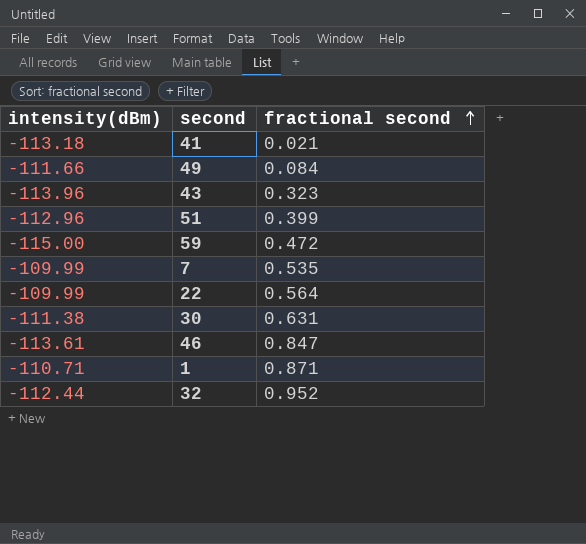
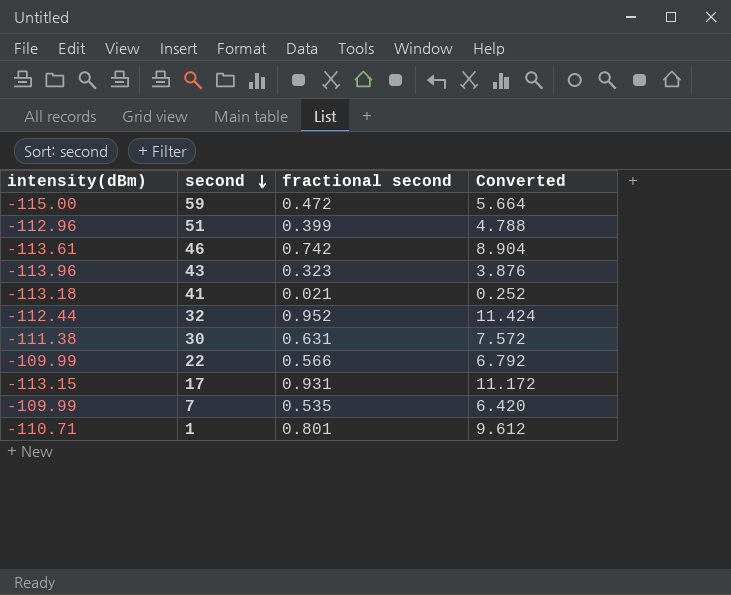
row order: fractional second ascending -> second descending
column Converted | formula: none -> [fractional second] * 12
row 49: -111.66 | 0.084 -> none
46 | fractional second: 0.847 -> 0.742
22 | fractional second: 0.564 -> 0.566
row 17: none -> -113.15 | 0.931 | 11.172
1 | fractional second: 0.871 -> 0.801

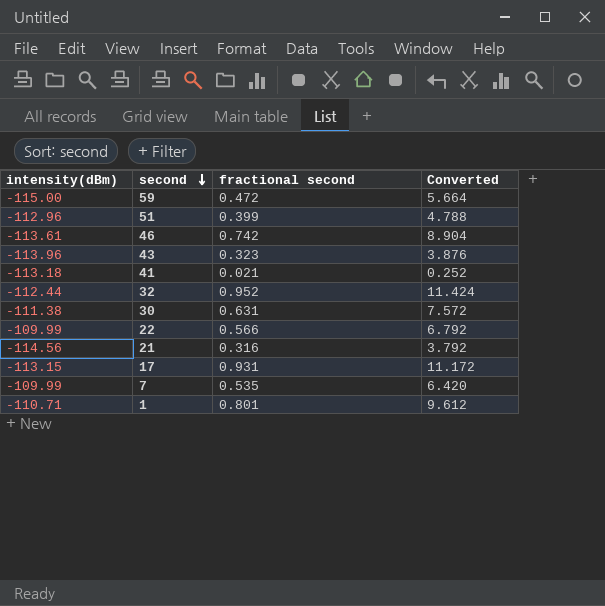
row 21: none -> -114.56 | 0.316 | 3.792

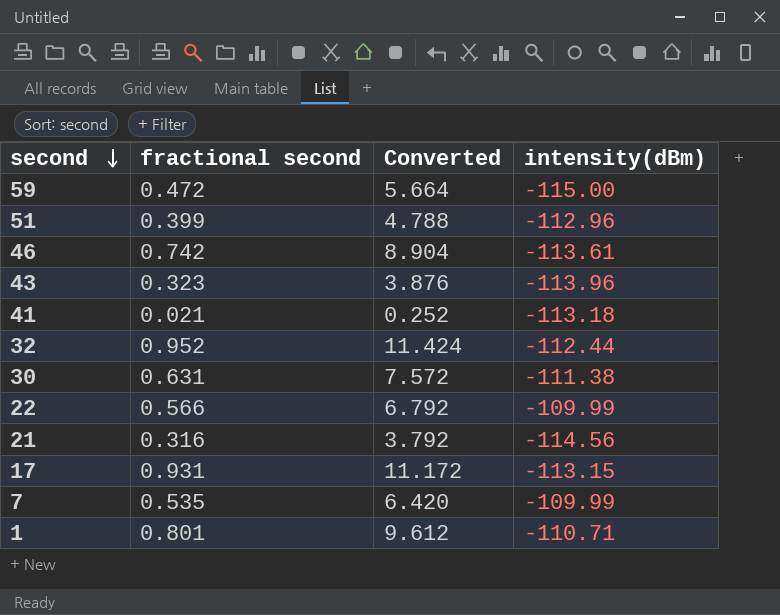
column intensity(dBm) | position: 1 -> 4

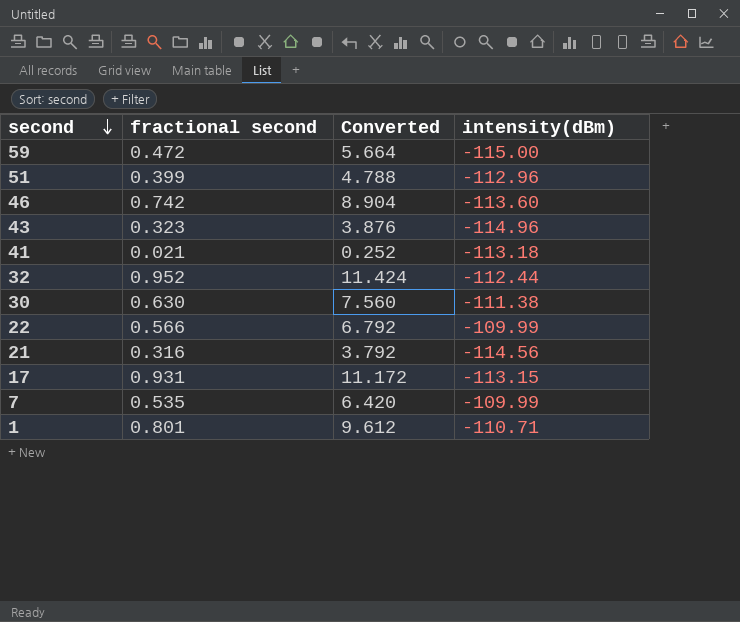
46 | intensity(dBm): -113.61 -> -113.60
43 | intensity(dBm): -113.96 -> -114.96
30 | fractional second: 0.631 -> 0.630
30 | Converted: 7.572 -> 7.560

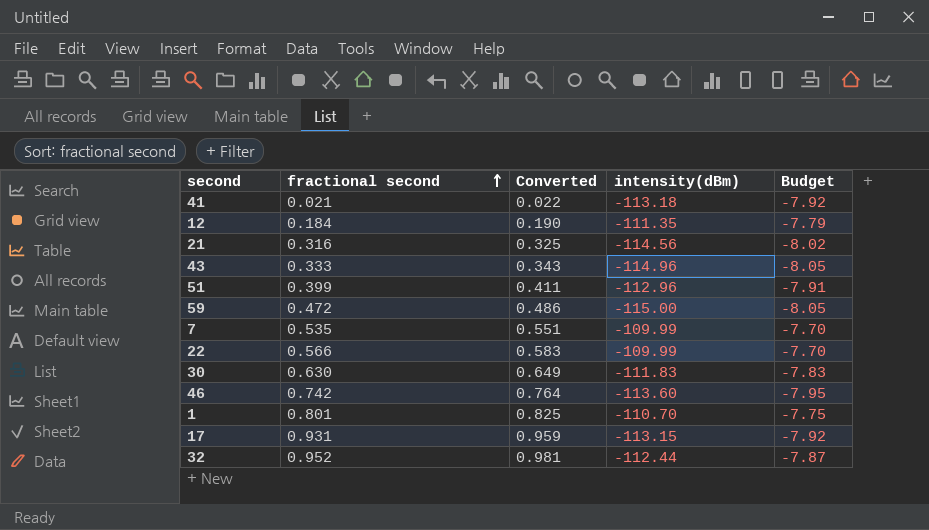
row order: second descending -> fractional second ascending
column Converted | formula: [fractional second] * 12 -> [fractional second] * 1.03
column Budget | formula: none -> [intensity(dBm)] * 0.07
row 12: none -> 0.184 | 0.190 | -111.35 | -7.79
43 | fractional second: 0.323 -> 0.333
30 | intensity(dBm): -111.38 -> -111.83
1 | intensity(dBm): -110.71 -> -110.70

